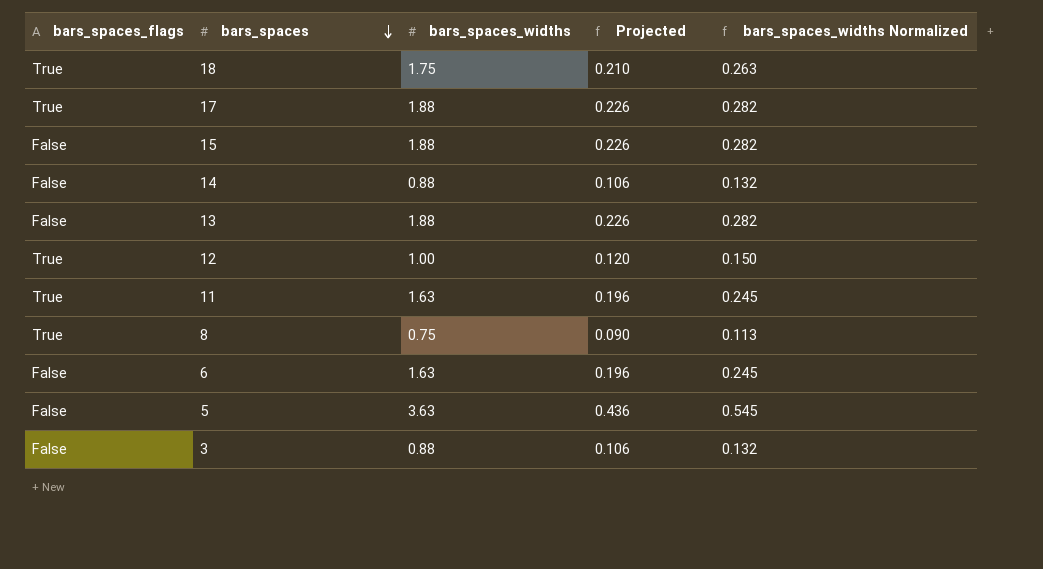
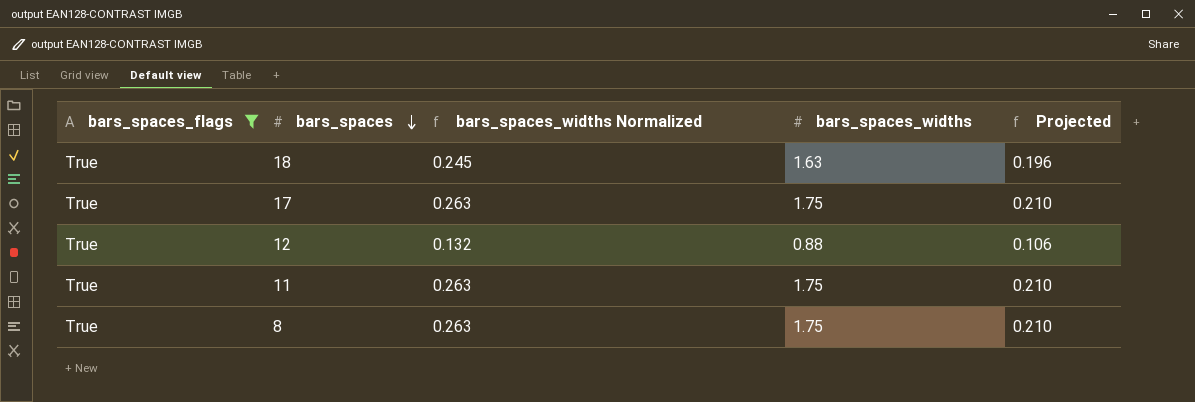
filter: none -> bars_spaces_flags = True
column bars_spaces_widths Normalized | position: 5 -> 3
18 | bars_spaces_widths Normalized: 0.263 -> 0.245
18 | bars_spaces_widths: 1.75 -> 1.63
18 | Projected: 0.210 -> 0.196
17 | bars_spaces_widths Normalized: 0.282 -> 0.263
17 | bars_spaces_widths: 1.88 -> 1.75
17 | Projected: 0.226 -> 0.210
12 | bars_spaces_widths Normalized: 0.150 -> 0.132
12 | bars_spaces_widths: 1.00 -> 0.88
12 | Projected: 0.120 -> 0.106
11 | bars_spaces_widths Normalized: 0.245 -> 0.263
11 | bars_spaces_widths: 1.63 -> 1.75
11 | Projected: 0.196 -> 0.210
8 | bars_spaces_widths Normalized: 0.113 -> 0.263
8 | bars_spaces_widths: 0.75 -> 1.75
8 | Projected: 0.090 -> 0.210

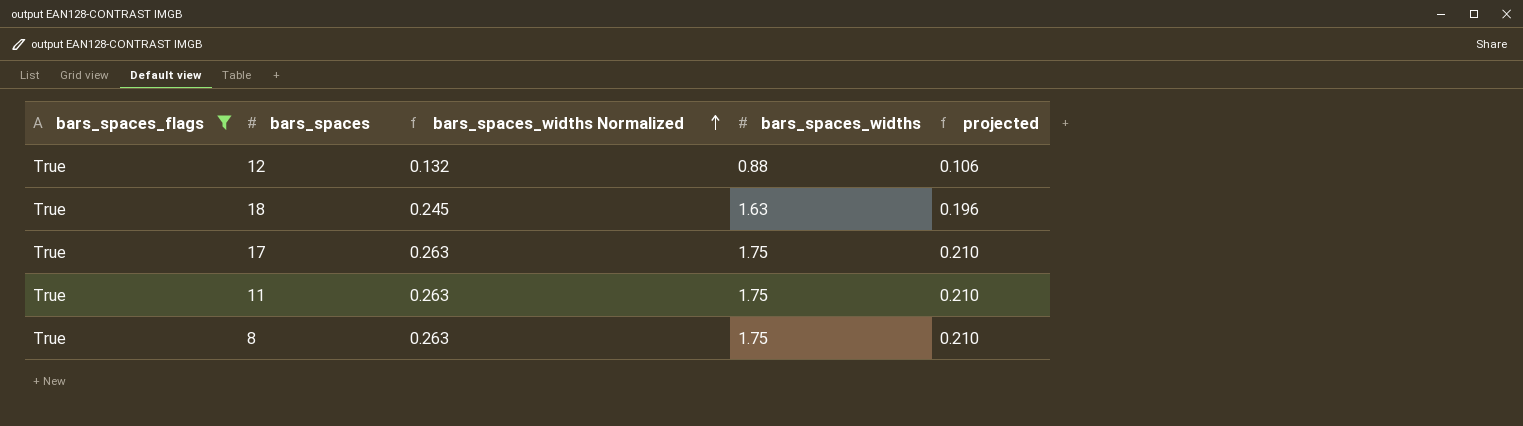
row order: bars_spaces descending -> bars_spaces_widths Normalized ascending
column name: Projected -> projected

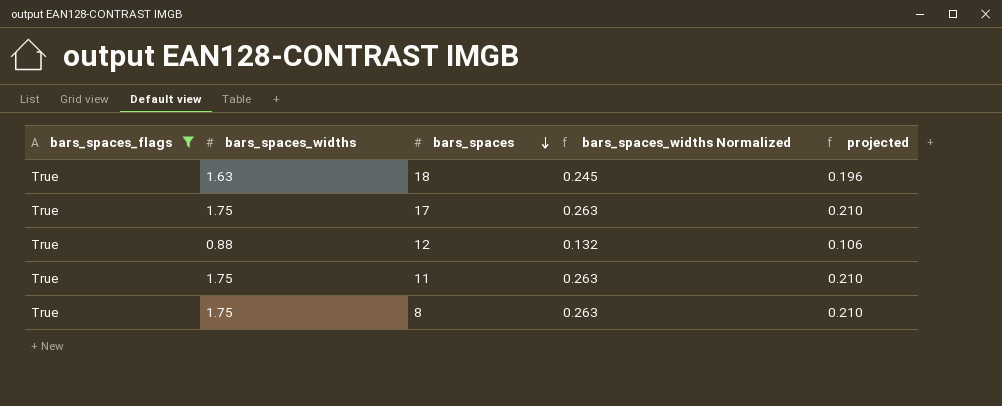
row order: bars_spaces_widths Normalized ascending -> bars_spaces descending
column bars_spaces_widths | position: 4 -> 2

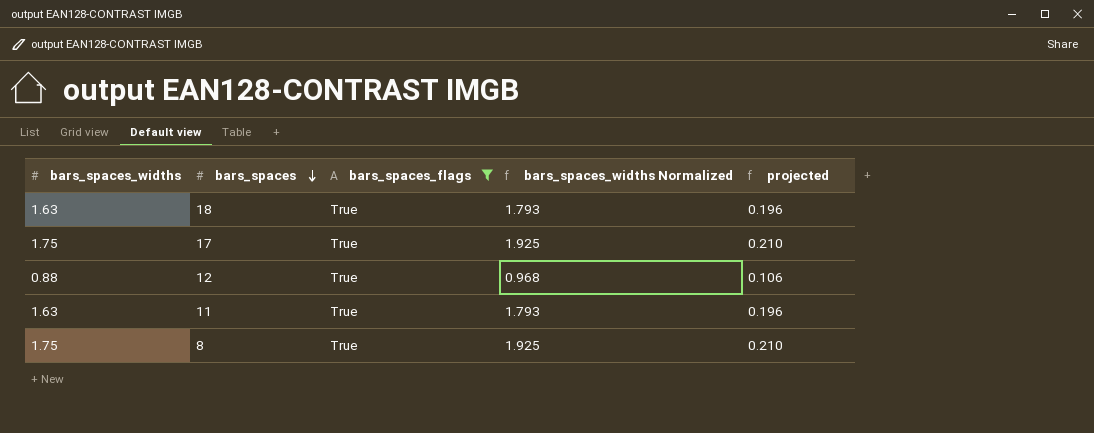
column bars_spaces_flags | position: 1 -> 3
column bars_spaces_widths Normalized | formula: [bars_spaces_widths] * 0.15 -> [bars_spaces_widths] * 1.1
11 | bars_spaces_widths: 1.75 -> 1.63
11 | projected: 0.210 -> 0.196

